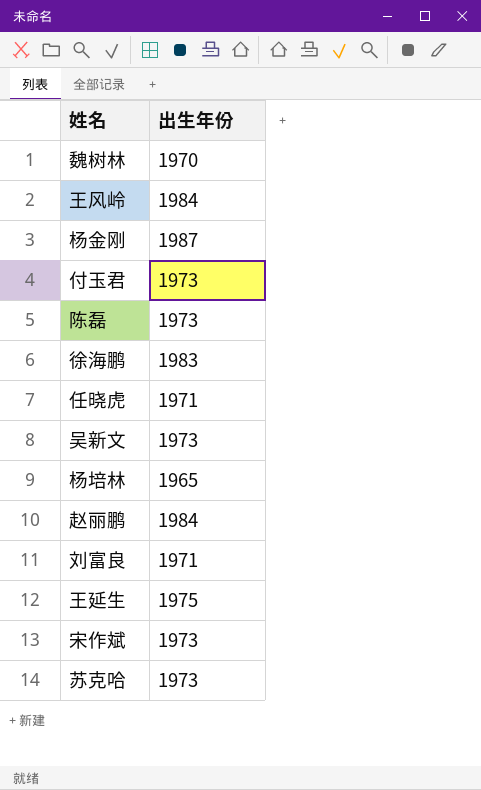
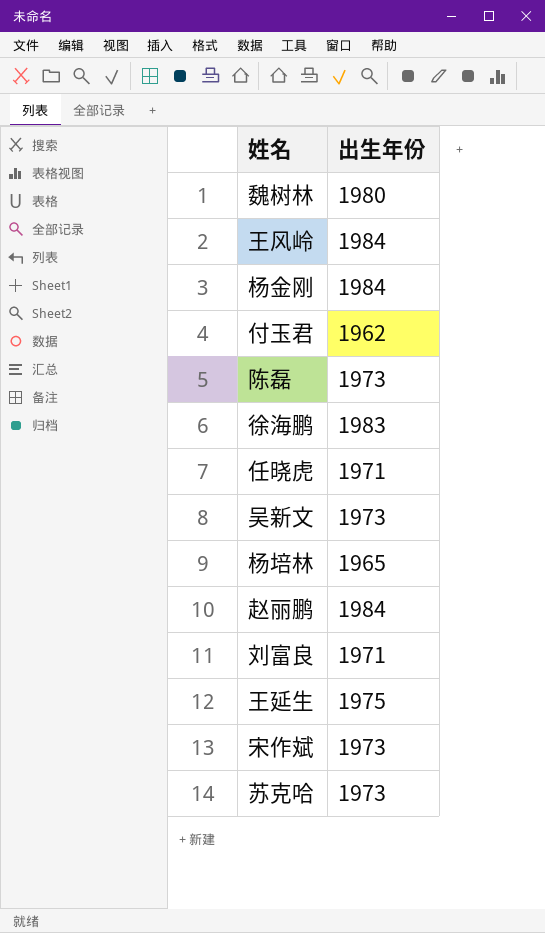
魏树林 | 出生年份: 1970 -> 1980
杨金刚 | 出生年份: 1987 -> 1984
付玉君 | 出生年份: 1973 -> 1962

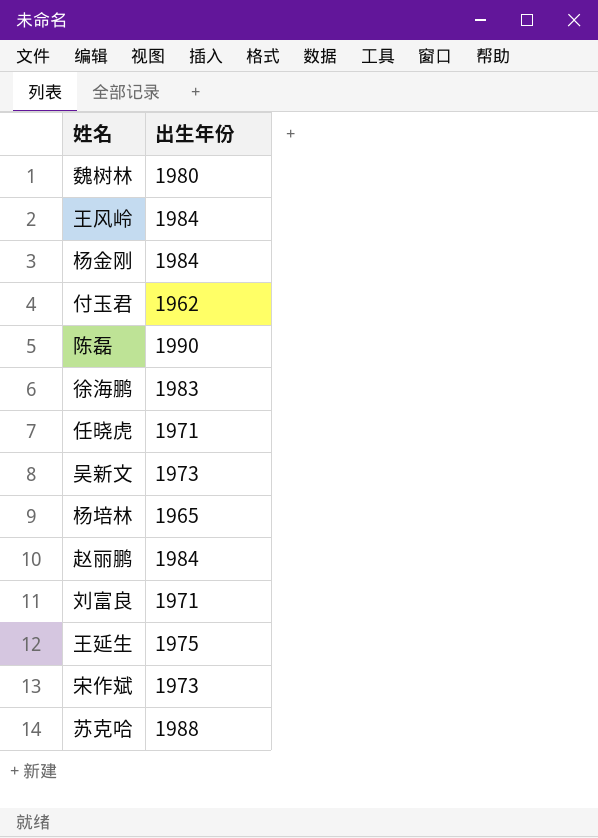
陈磊 | 出生年份: 1973 -> 1990
苏克哈 | 出生年份: 1973 -> 1988

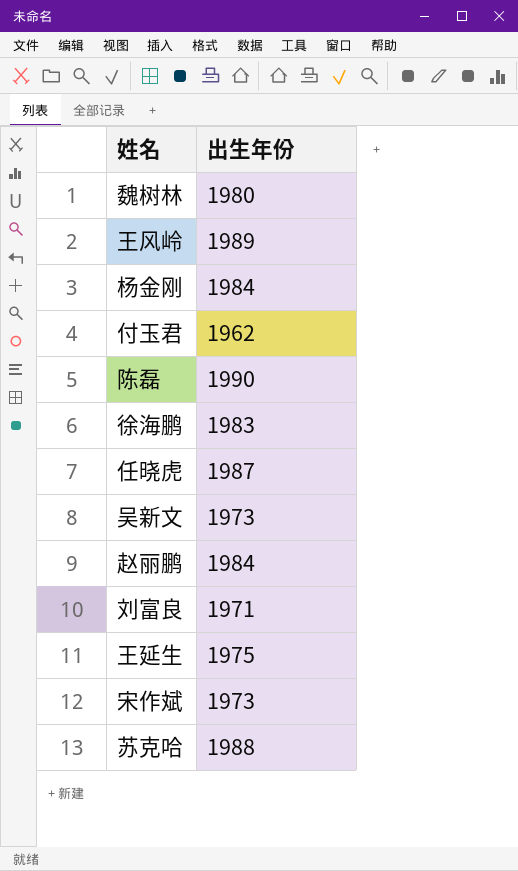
row 杨培林: 1965 -> none
王风岭 | 出生年份: 1984 -> 1989
任晓虎 | 出生年份: 1971 -> 1987

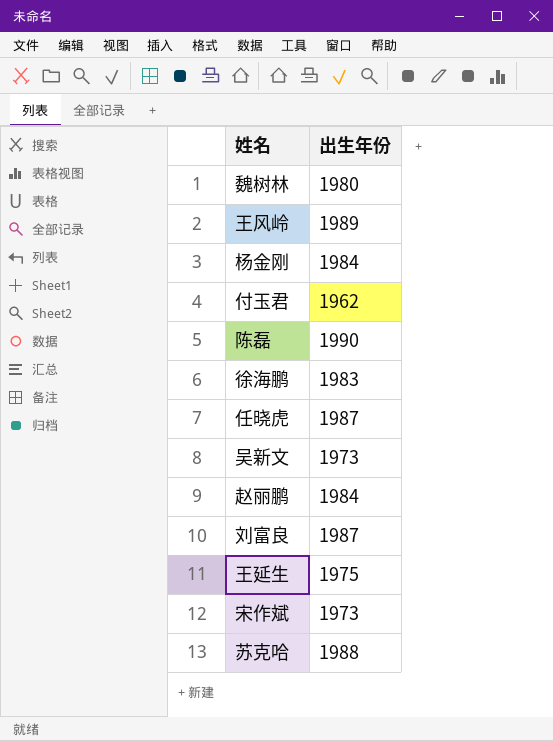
刘富良 | 出生年份: 1971 -> 1987

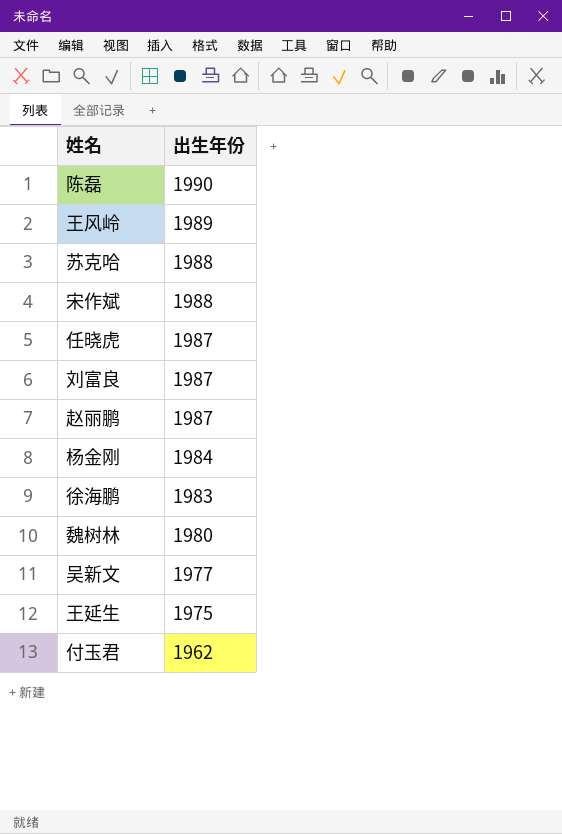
row order: none -> 出生年份 descending
宋作斌 | 出生年份: 1973 -> 1988
赵丽鹏 | 出生年份: 1984 -> 1987
吴新文 | 出生年份: 1973 -> 1977

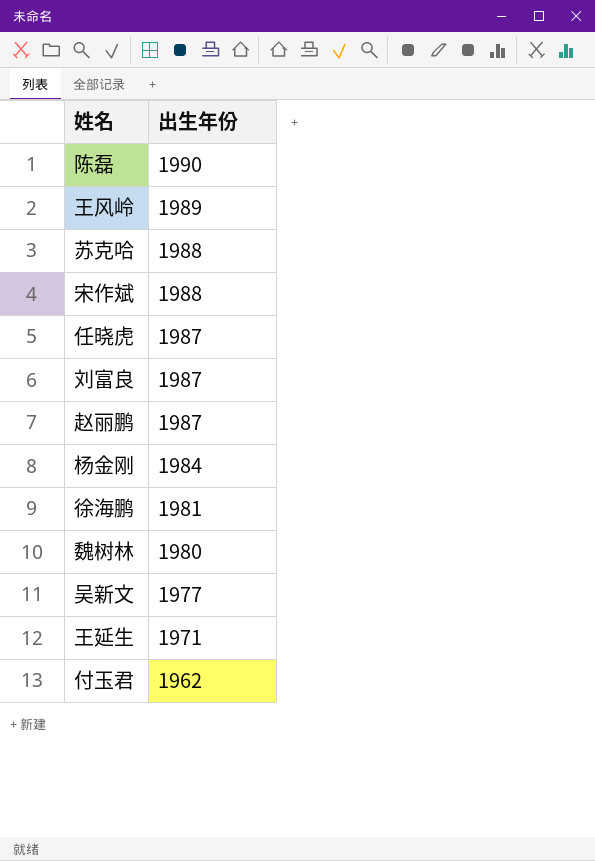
徐海鹏 | 出生年份: 1983 -> 1981
王延生 | 出生年份: 1975 -> 1971

